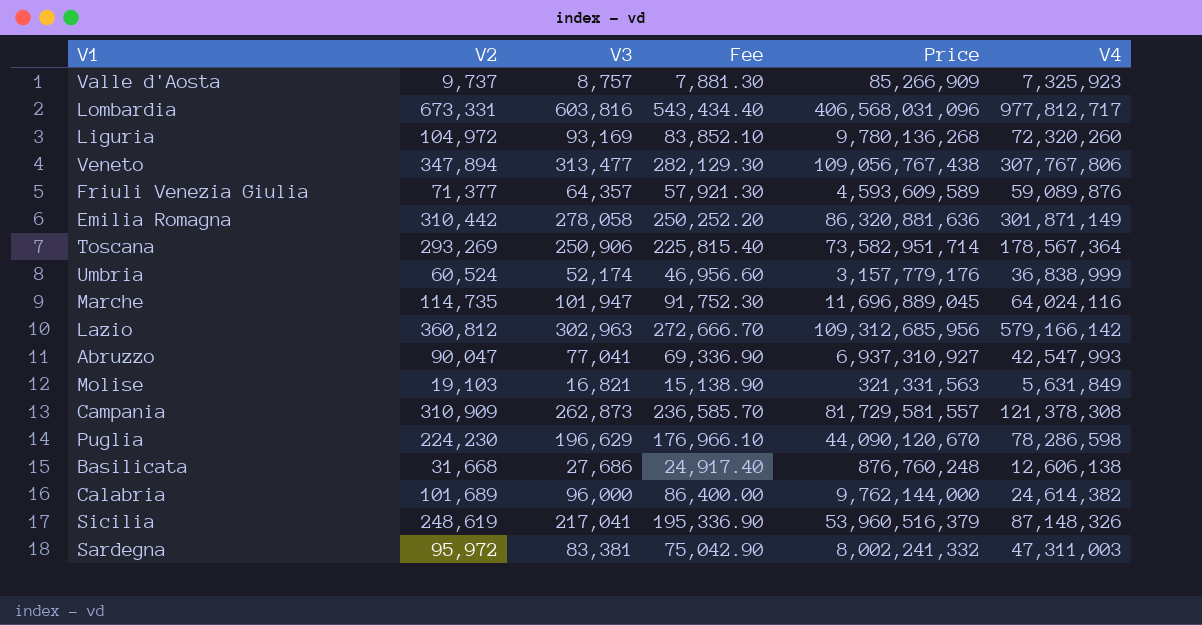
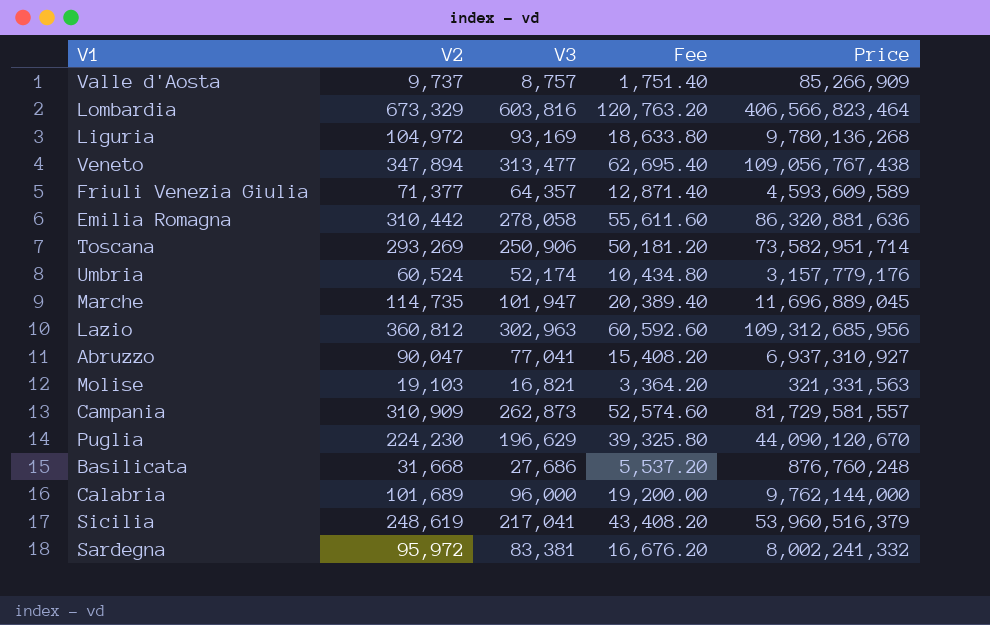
column V4 | position: 6 -> none
column Fee | formula: [V3] * 0.9 -> [V3] * 0.2
Lombardia | V2: 673,331 -> 673,329
Lombardia | Price: 406,568,031,096 -> 406,566,823,464

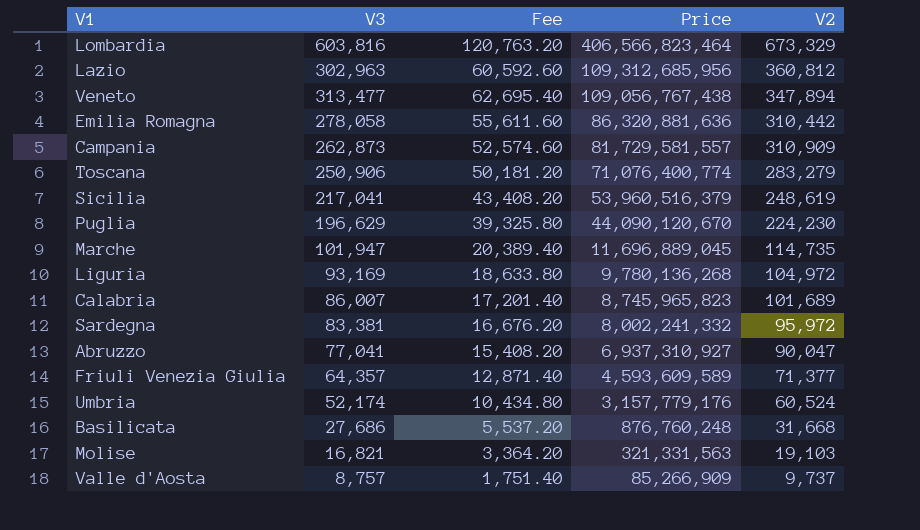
row order: none -> Price descending
column V2 | position: 2 -> 5
Toscana | Price: 73,582,951,714 -> 71,076,400,774
Toscana | V2: 293,269 -> 283,279
Calabria | V3: 96,000 -> 86,007
Calabria | Fee: 19,200.00 -> 17,201.40
Calabria | Price: 9,762,144,000 -> 8,745,965,823

